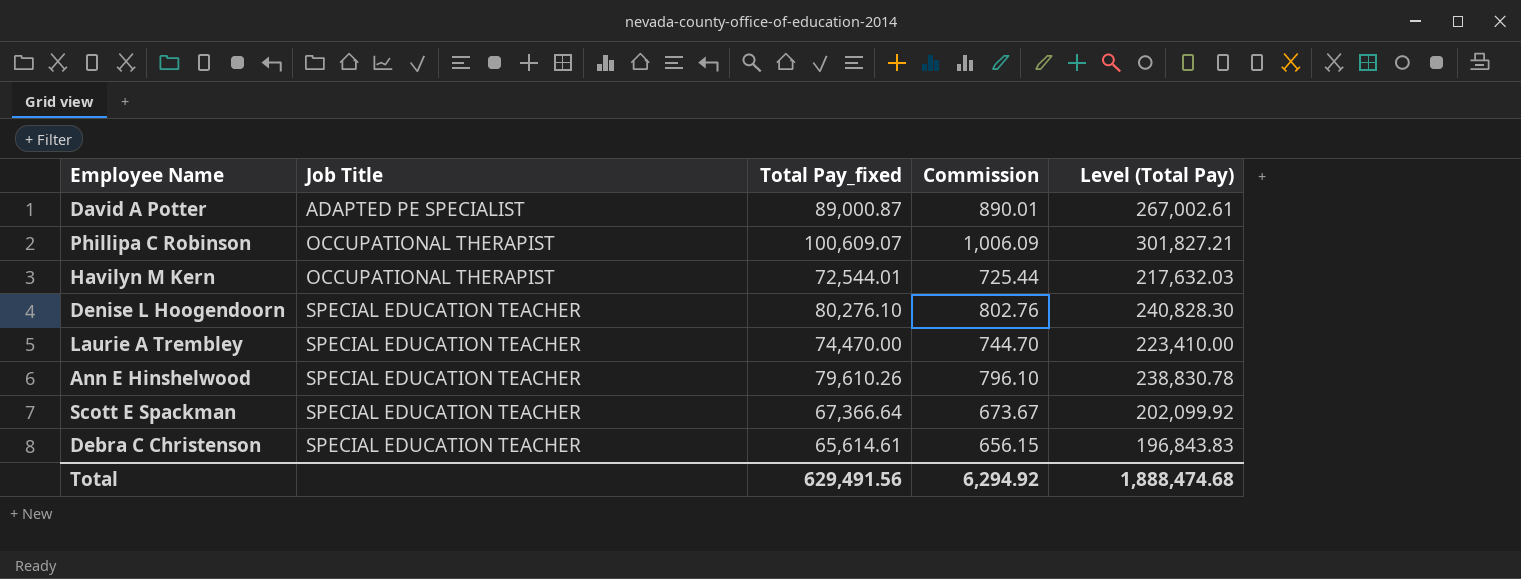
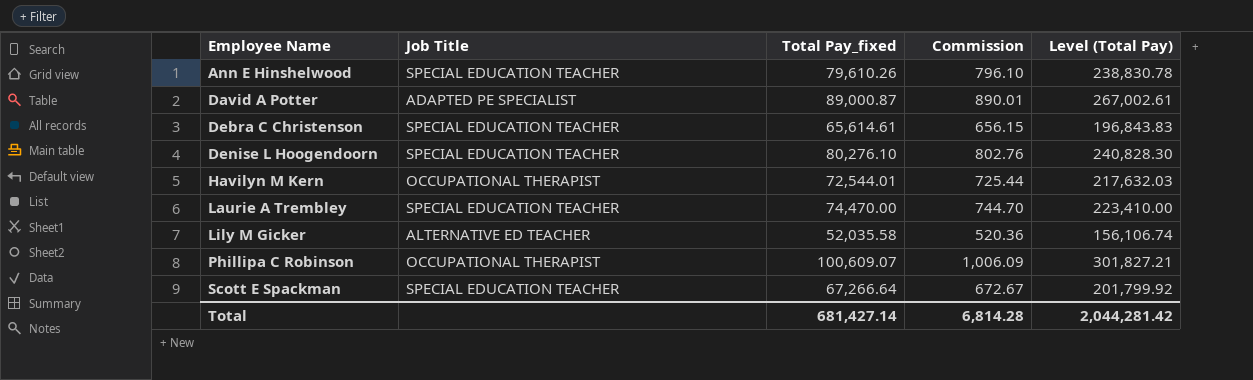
row order: Job Title ascending -> Employee Name ascending
row Lily M Gicker: none -> ALTERNATIVE ED TEACHER | 52,035.58 | 520.36 | 156,106.74
Scott E Spackman | Total Pay_fixed: 67,366.64 -> 67,266.64
Scott E Spackman | Commission: 673.67 -> 672.67
Scott E Spackman | Level (Total Pay): 202,099.92 -> 201,799.92
Total | Total Pay_fixed: 629,491.56 -> 681,427.14
Total | Commission: 6,294.92 -> 6,814.28
Total | Level (Total Pay): 1,888,474.68 -> 2,044,281.42

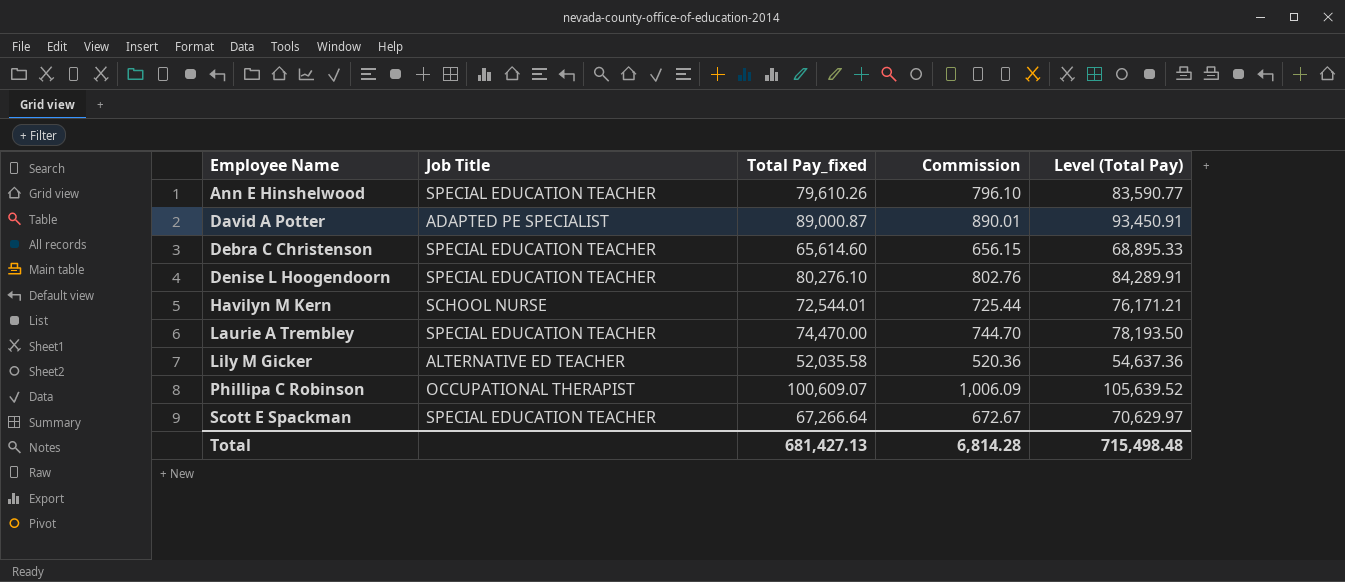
column Level (Total Pay) | formula: [Total Pay_fixed] * 3 -> [Total Pay_fixed] * 1.05
Debra C Christenson | Total Pay_fixed: 65,614.61 -> 65,614.60
Havilyn M Kern | Job Title: OCCUPATIONAL THERAPIST -> SCHOOL NURSE
Total | Total Pay_fixed: 681,427.14 -> 681,427.13
Total | Level (Total Pay): 2,044,281.42 -> 715,498.48

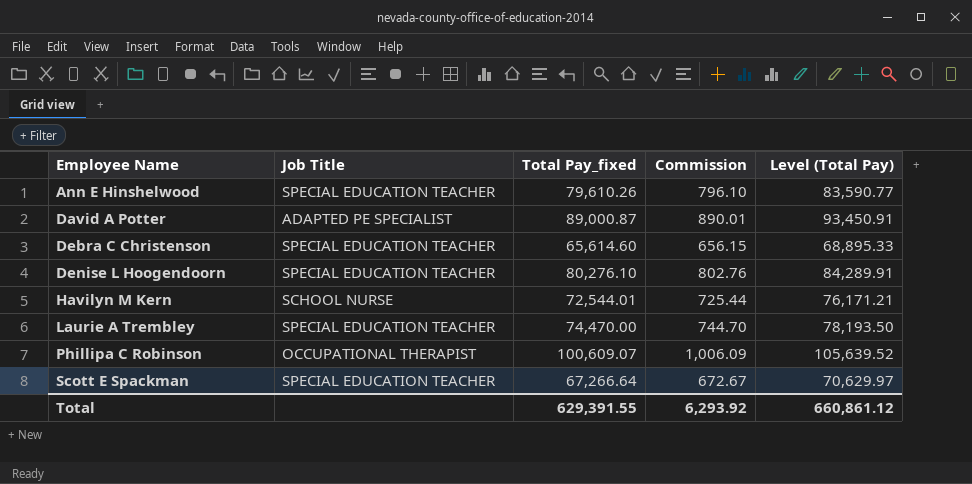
row Lily M Gicker: ALTERNATIVE ED TEACHER | 52,035.58 | 520.36 | 54,637.36 -> none
Total | Total Pay_fixed: 681,427.13 -> 629,391.55
Total | Commission: 6,814.28 -> 6,293.92
Total | Level (Total Pay): 715,498.48 -> 660,861.12

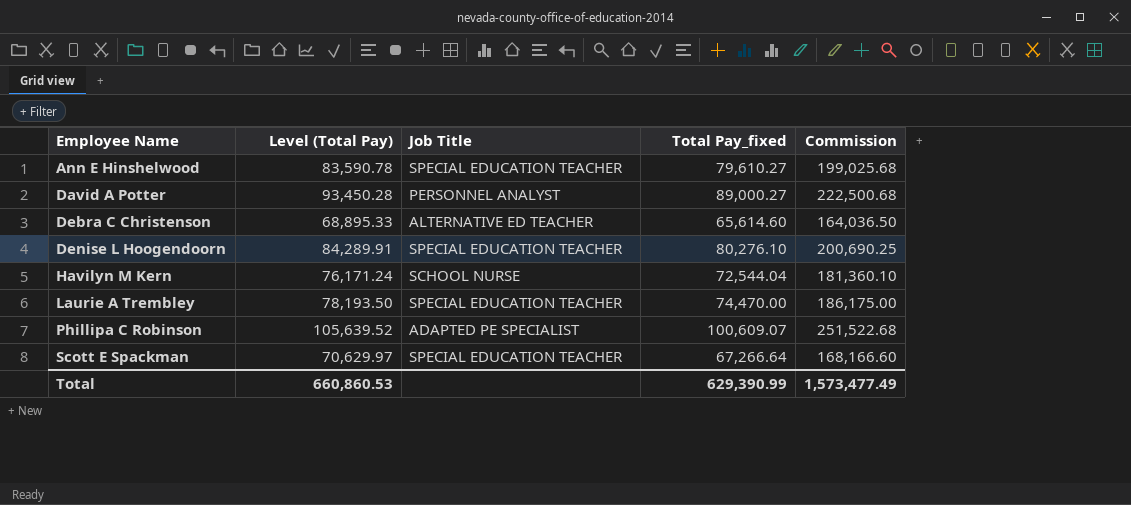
column Level (Total Pay) | position: 5 -> 2
column Commission | formula: [Total Pay_fixed] * 0.01 -> [Total Pay_fixed] * 2.5
Ann E Hinshelwood | Level (Total Pay): 83,590.77 -> 83,590.78
Ann E Hinshelwood | Total Pay_fixed: 79,610.26 -> 79,610.27
David A Potter | Level (Total Pay): 93,450.91 -> 93,450.28
David A Potter | Job Title: ADAPTED PE SPECIALIST -> PERSONNEL ANALYST
David A Potter | Total Pay_fixed: 89,000.87 -> 89,000.27
Debra C Christenson | Job Title: SPECIAL EDUCATION TEACHER -> ALTERNATIVE ED TEACHER
Havilyn M Kern | Level (Total Pay): 76,171.21 -> 76,171.24
Havilyn M Kern | Total Pay_fixed: 72,544.01 -> 72,544.04
Phillipa C Robinson | Job Title: OCCUPATIONAL THERAPIST -> ADAPTED PE SPECIALIST
Total | Level (Total Pay): 660,861.12 -> 660,860.53
Total | Total Pay_fixed: 629,391.55 -> 629,390.99
Total | Commission: 6,293.92 -> 1,573,477.49

